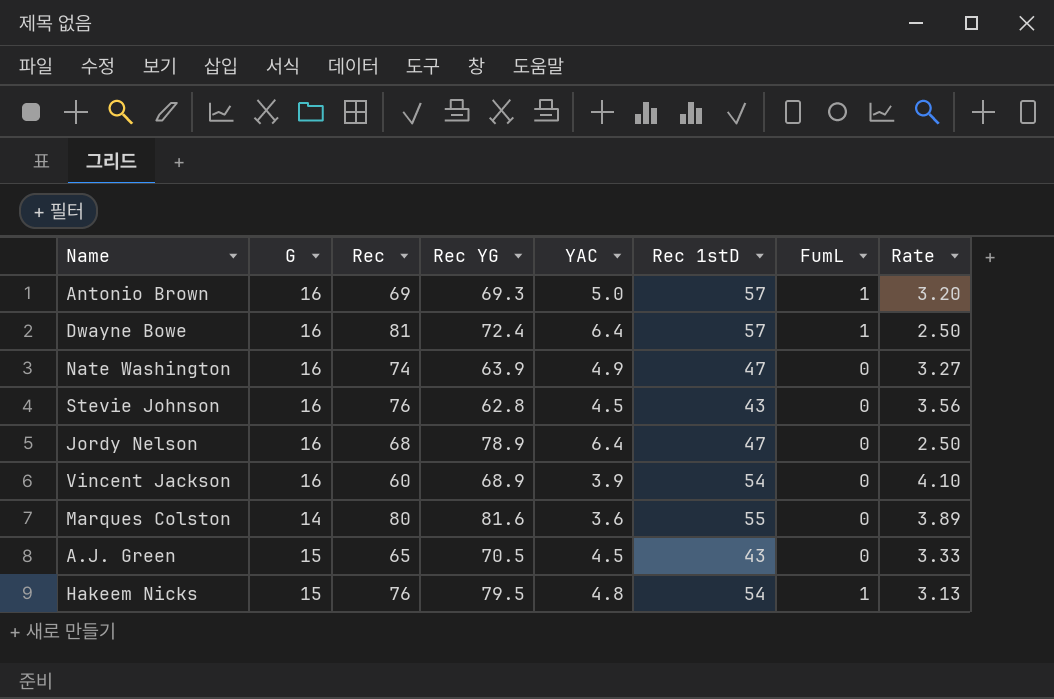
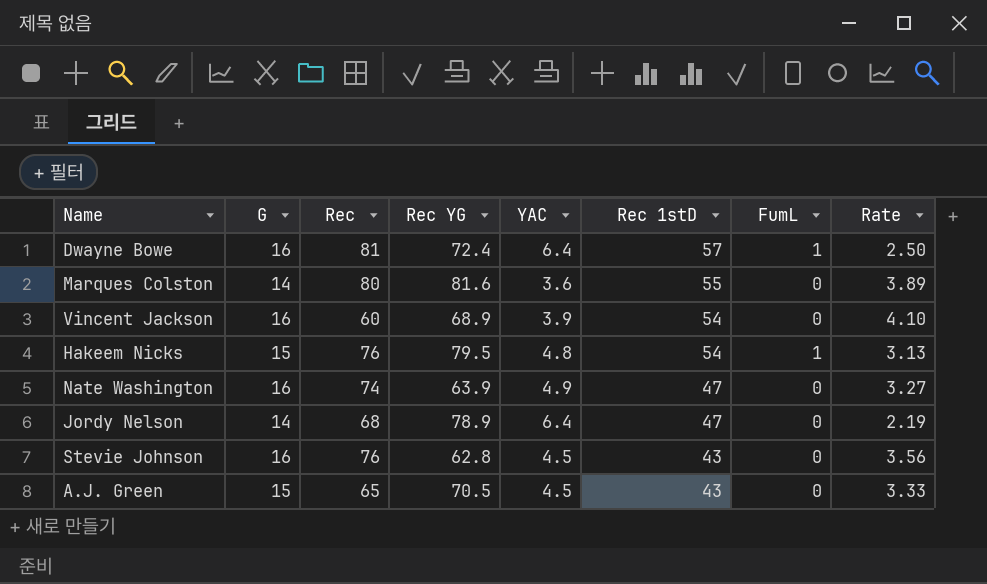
row order: none -> Rec 1stD descending
row Antonio Brown: 16 | 69 | 69.3 | 5.0 | 57 | 1 | 3.20 -> none
Jordy Nelson | G: 16 -> 14
Jordy Nelson | Rate: 2.50 -> 2.19

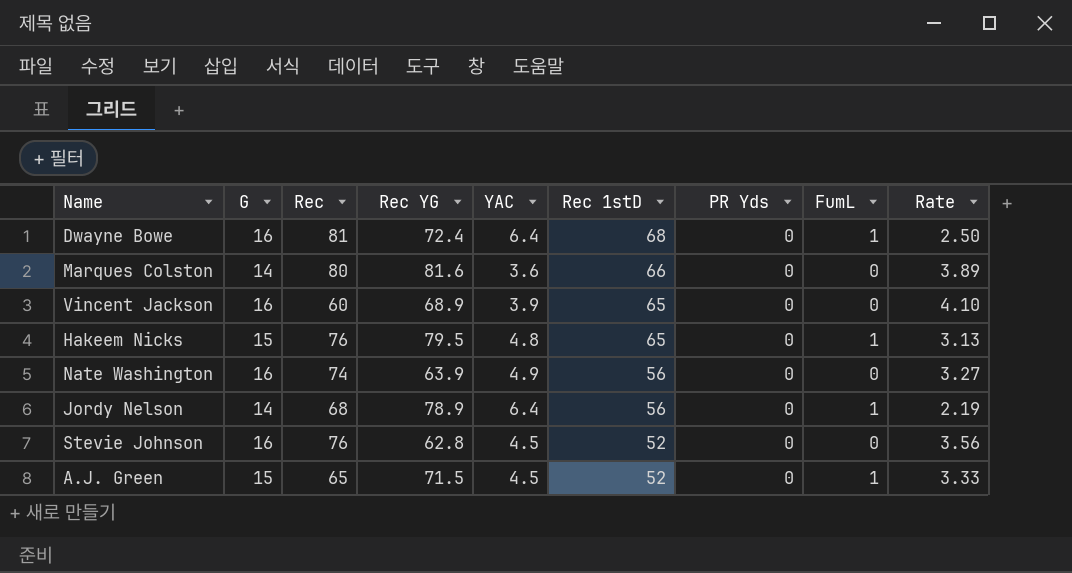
column PR Yds | position: none -> 7
Dwayne Bowe | Rec 1stD: 57 -> 68
Marques Colston | Rec 1stD: 55 -> 66
Vincent Jackson | Rec 1stD: 54 -> 65
Hakeem Nicks | Rec 1stD: 54 -> 65
Nate Washington | Rec 1stD: 47 -> 56
Jordy Nelson | Rec 1stD: 47 -> 56
Jordy Nelson | FumL: 0 -> 1
Stevie Johnson | Rec 1stD: 43 -> 52
A.J. Green | Rec YG: 70.5 -> 71.5
A.J. Green | Rec 1stD: 43 -> 52
A.J. Green | FumL: 0 -> 1

